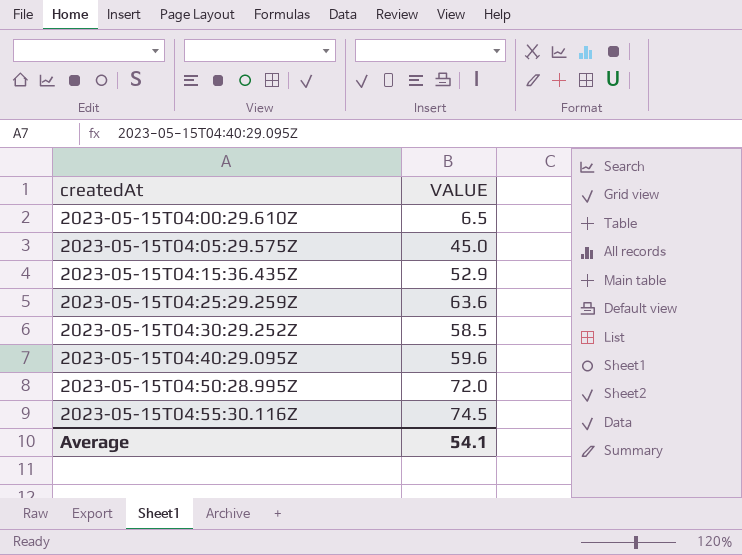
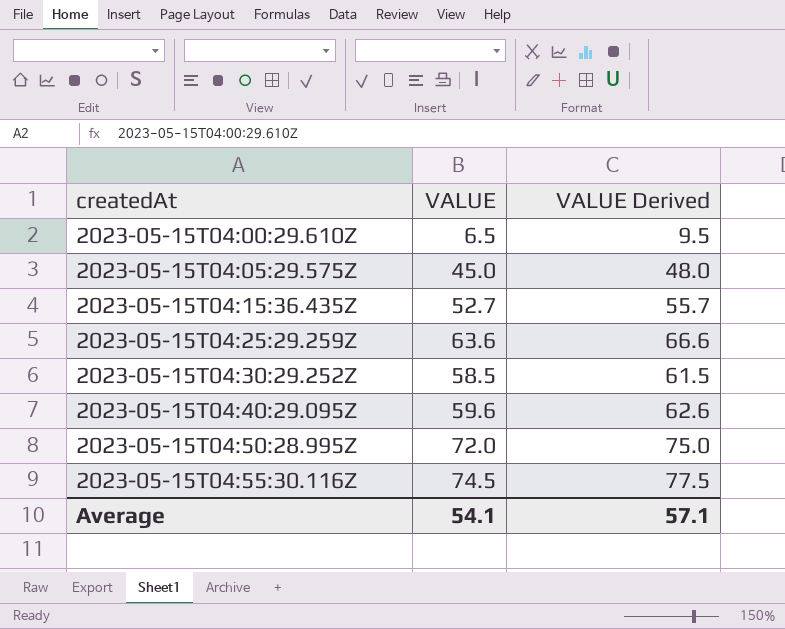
column VALUE Derived | formula: none -> [VALUE] + 3
2023-05-15T04:15:36.435Z | VALUE: 52.9 -> 52.7

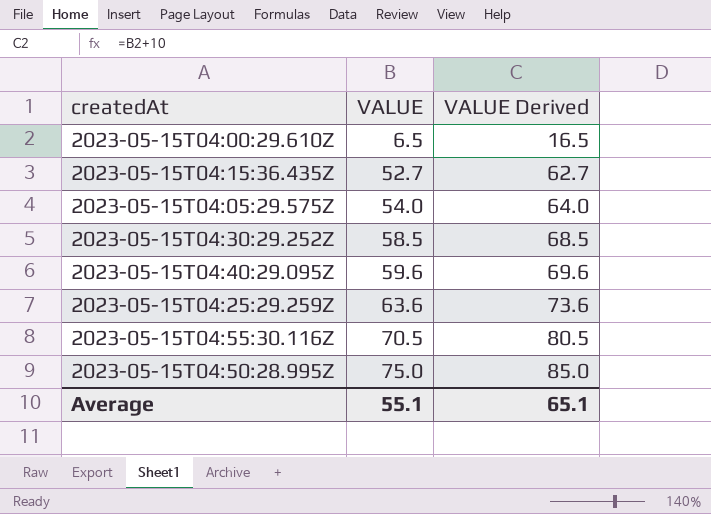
row order: createdAt ascending -> VALUE ascending
column VALUE Derived | formula: [VALUE] + 3 -> [VALUE] + 10
2023-05-15T04:05:29.575Z | VALUE: 45.0 -> 54.0
2023-05-15T04:55:30.116Z | VALUE: 74.5 -> 70.5
2023-05-15T04:50:28.995Z | VALUE: 72.0 -> 75.0
Average | VALUE: 54.1 -> 55.1
Average | VALUE Derived: 57.1 -> 65.1

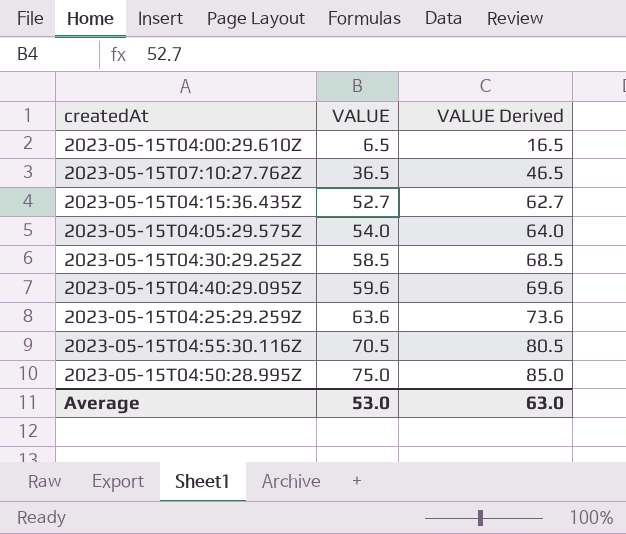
row 2023-05-15T07:10:27.762Z: none -> 36.5 | 46.5
Average | VALUE: 55.1 -> 53.0
Average | VALUE Derived: 65.1 -> 63.0

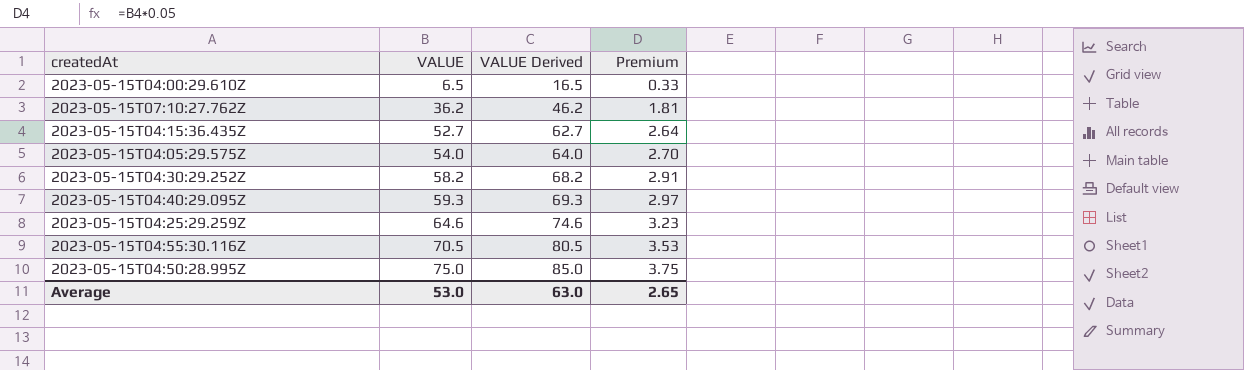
column Premium | formula: none -> [VALUE] * 0.05
2023-05-15T07:10:27.762Z | VALUE: 36.5 -> 36.2
2023-05-15T07:10:27.762Z | VALUE Derived: 46.5 -> 46.2
2023-05-15T04:30:29.252Z | VALUE: 58.5 -> 58.2
2023-05-15T04:30:29.252Z | VALUE Derived: 68.5 -> 68.2
2023-05-15T04:40:29.095Z | VALUE: 59.6 -> 59.3
2023-05-15T04:40:29.095Z | VALUE Derived: 69.6 -> 69.3
2023-05-15T04:25:29.259Z | VALUE: 63.6 -> 64.6
2023-05-15T04:25:29.259Z | VALUE Derived: 73.6 -> 74.6

